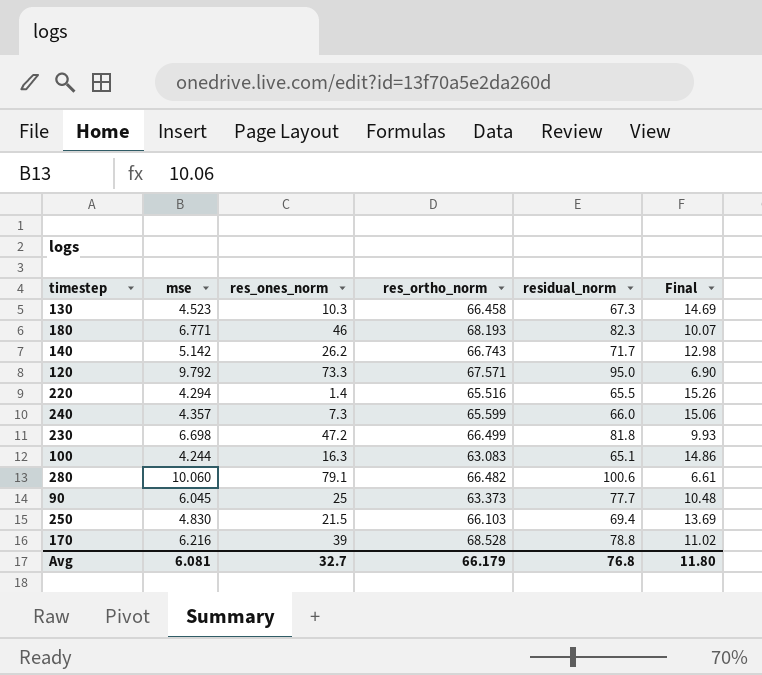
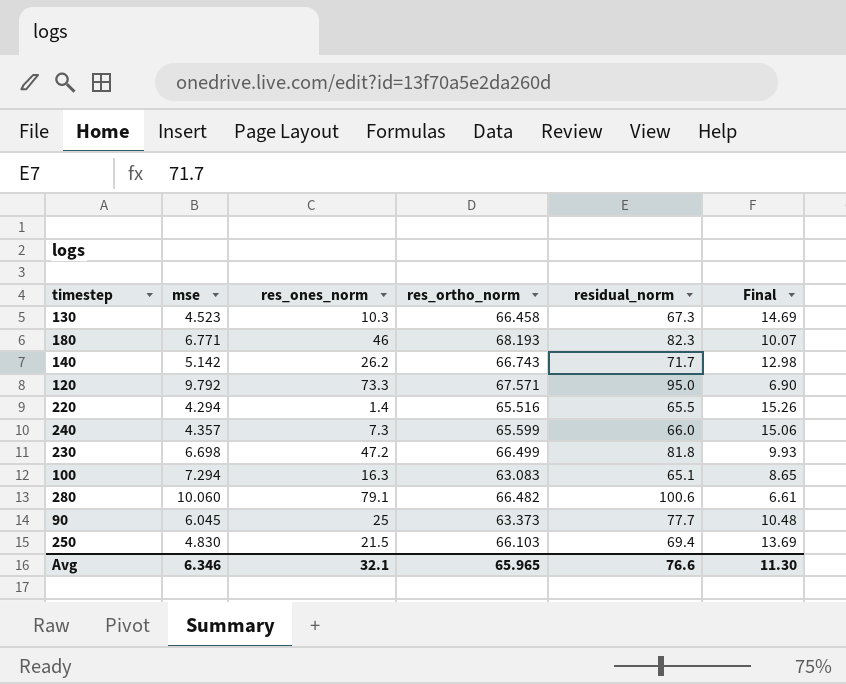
row 170: 6.216 | 39 | 68.528 | 78.8 | 11.02 -> none
100 | mse: 4.244 -> 7.294
100 | Final: 14.86 -> 8.65
Avg | mse: 6.081 -> 6.346
Avg | res_ones_norm: 32.7 -> 32.1
Avg | res_ortho_norm: 66.179 -> 65.965
Avg | residual_norm: 76.8 -> 76.6
Avg | Final: 11.80 -> 11.30

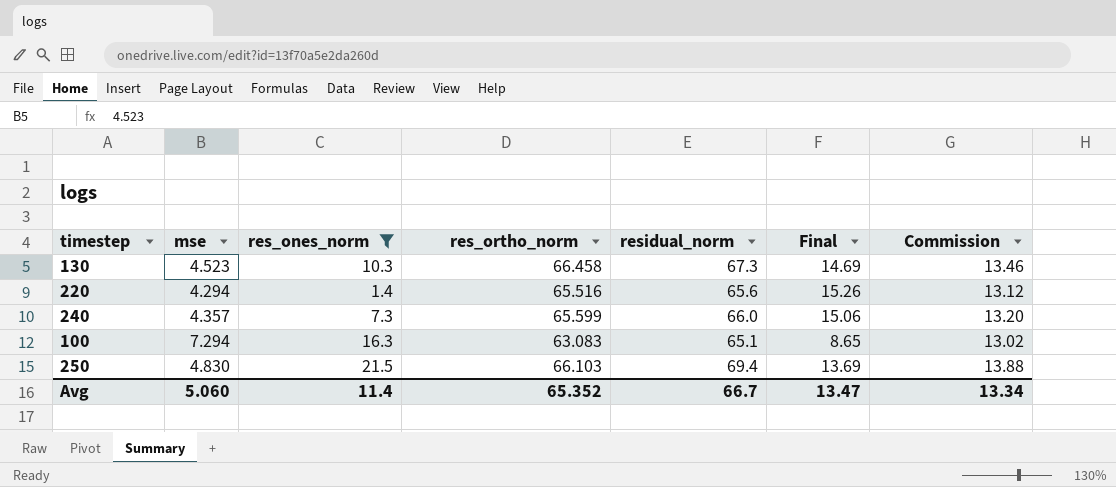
filter: none -> res_ones_norm <= 21.5
column Commission | formula: none -> [residual_norm] * 0.2
220 | residual_norm: 65.5 -> 65.6
Avg | mse: 6.346 -> 5.060
Avg | res_ones_norm: 32.1 -> 11.4
Avg | res_ortho_norm: 65.965 -> 65.352
Avg | residual_norm: 76.6 -> 66.7
Avg | Final: 11.30 -> 13.47

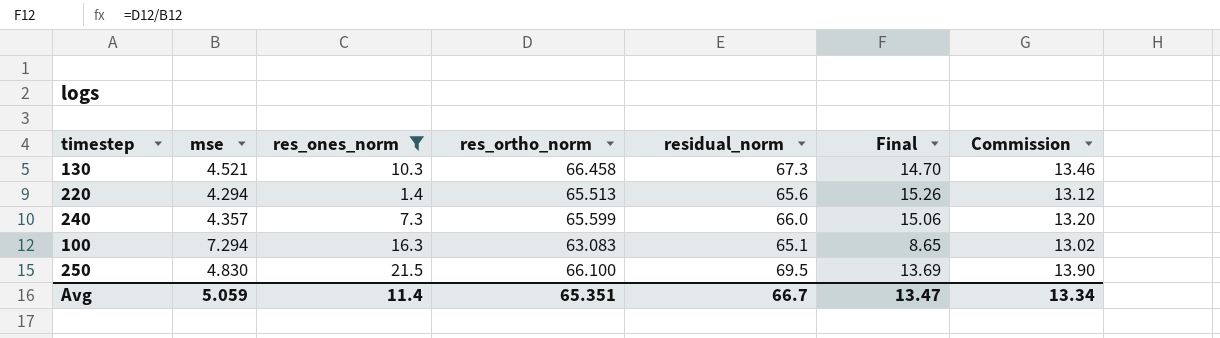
130 | mse: 4.523 -> 4.521
130 | Final: 14.69 -> 14.70
220 | res_ortho_norm: 65.516 -> 65.513
250 | res_ortho_norm: 66.103 -> 66.100
250 | residual_norm: 69.4 -> 69.5
250 | Commission: 13.88 -> 13.90
Avg | mse: 5.060 -> 5.059
Avg | res_ortho_norm: 65.352 -> 65.351

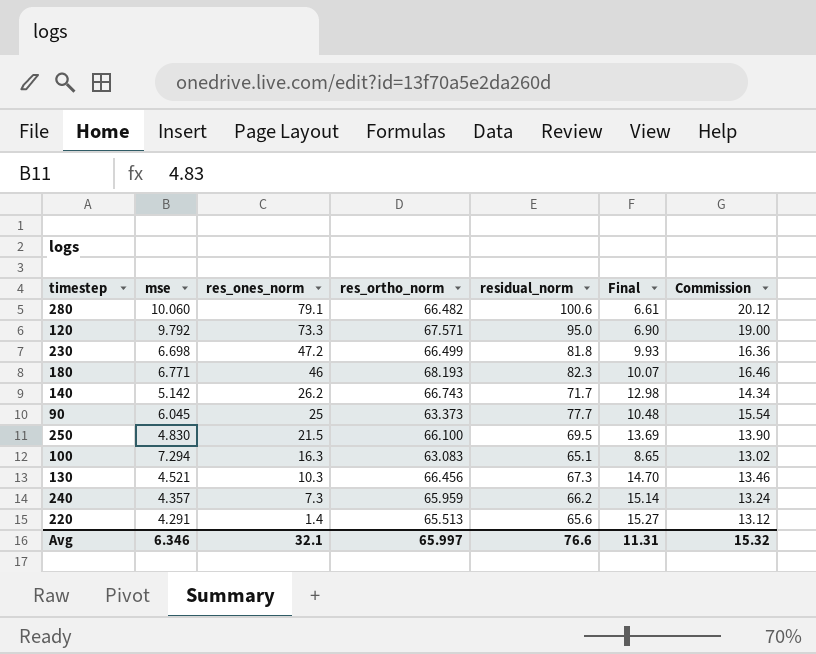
filter: res_ones_norm <= 21.5 -> none
row order: none -> res_ones_norm descending
130 | res_ortho_norm: 66.458 -> 66.456
240 | res_ortho_norm: 65.599 -> 65.959
240 | residual_norm: 66.0 -> 66.2
240 | Final: 15.06 -> 15.14
240 | Commission: 13.20 -> 13.24
220 | mse: 4.294 -> 4.291
220 | Final: 15.26 -> 15.27
Avg | mse: 5.059 -> 6.346
Avg | res_ones_norm: 11.4 -> 32.1
Avg | res_ortho_norm: 65.351 -> 65.997
Avg | residual_norm: 66.7 -> 76.6
Avg | Final: 13.47 -> 11.31
Avg | Commission: 13.34 -> 15.32

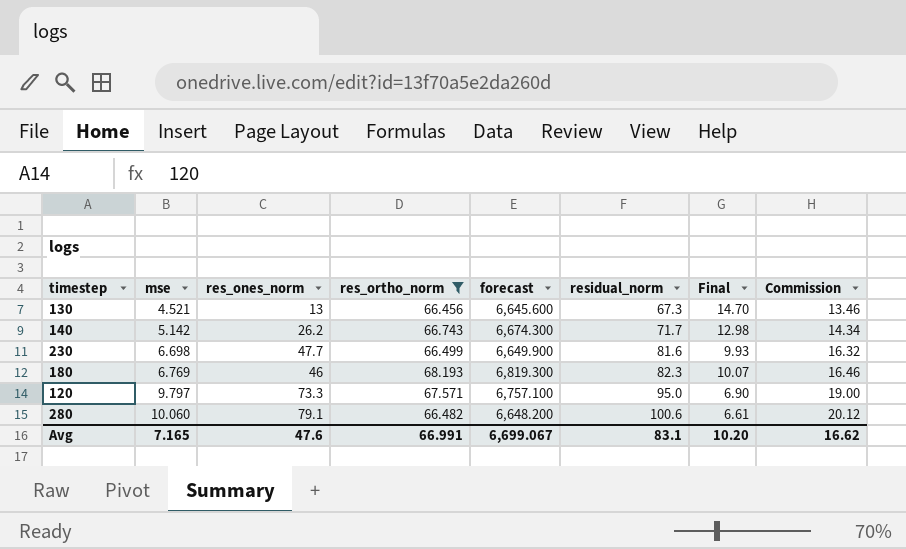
filter: none -> res_ortho_norm >= 66.456
row order: res_ones_norm descending -> mse ascending
column forecast | formula: none -> [res_ortho_norm] * 100
130 | res_ones_norm: 10.3 -> 13
230 | res_ones_norm: 47.2 -> 47.7
230 | residual_norm: 81.8 -> 81.6
230 | Commission: 16.36 -> 16.32
180 | mse: 6.771 -> 6.769
120 | mse: 9.792 -> 9.797
Avg | mse: 6.346 -> 7.165
Avg | res_ones_norm: 32.1 -> 47.6
Avg | res_ortho_norm: 65.997 -> 66.991
Avg | residual_norm: 76.6 -> 83.1
Avg | Final: 11.31 -> 10.20
Avg | Commission: 15.32 -> 16.62

